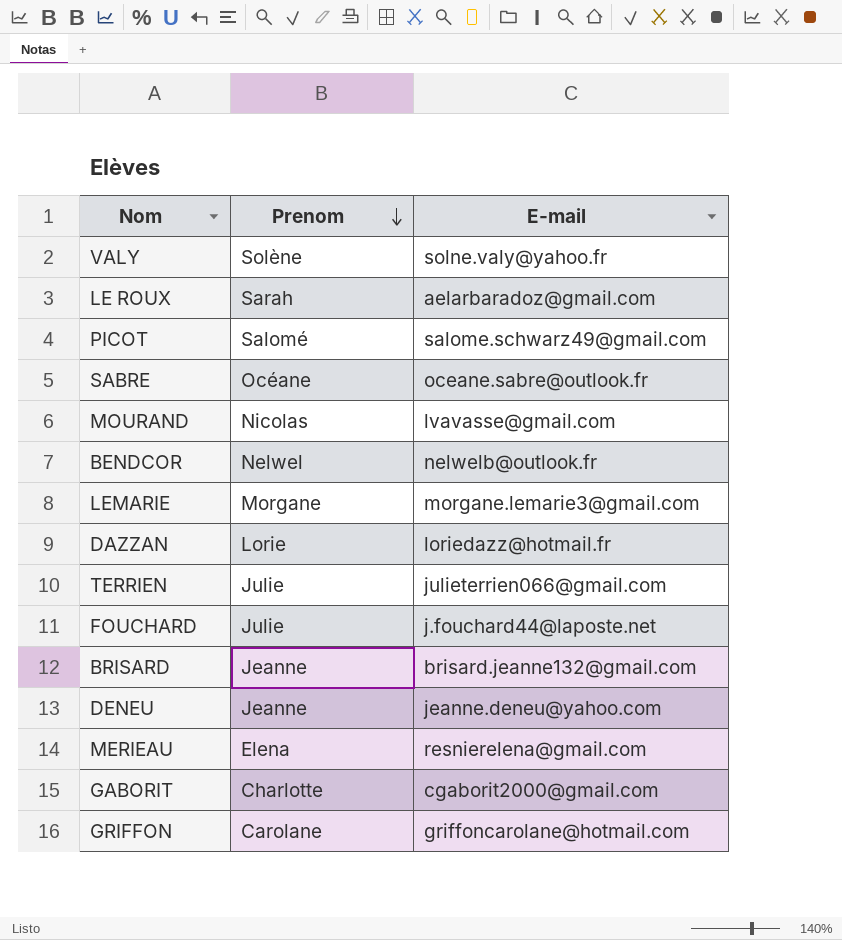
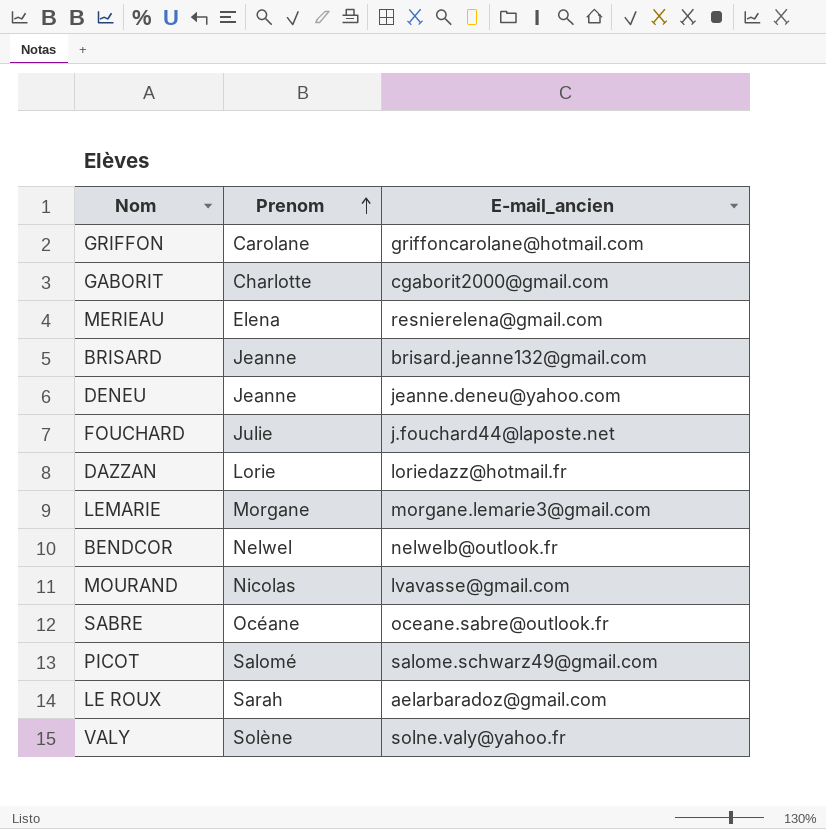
row order: Prenom descending -> Prenom ascending
column name: E-mail -> E-mail_ancien
row TERRIEN: Julie | julieterrien066@gmail.com -> none

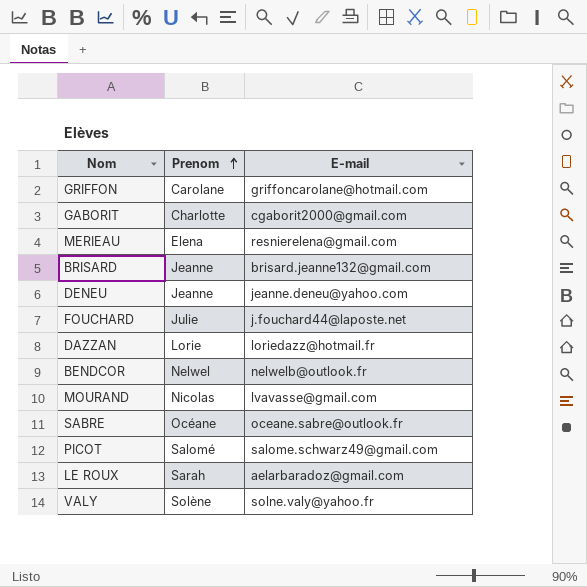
column name: E-mail_ancien -> E-mail
row LEMARIE: Morgane | morgane.lemarie3@gmail.com -> none

